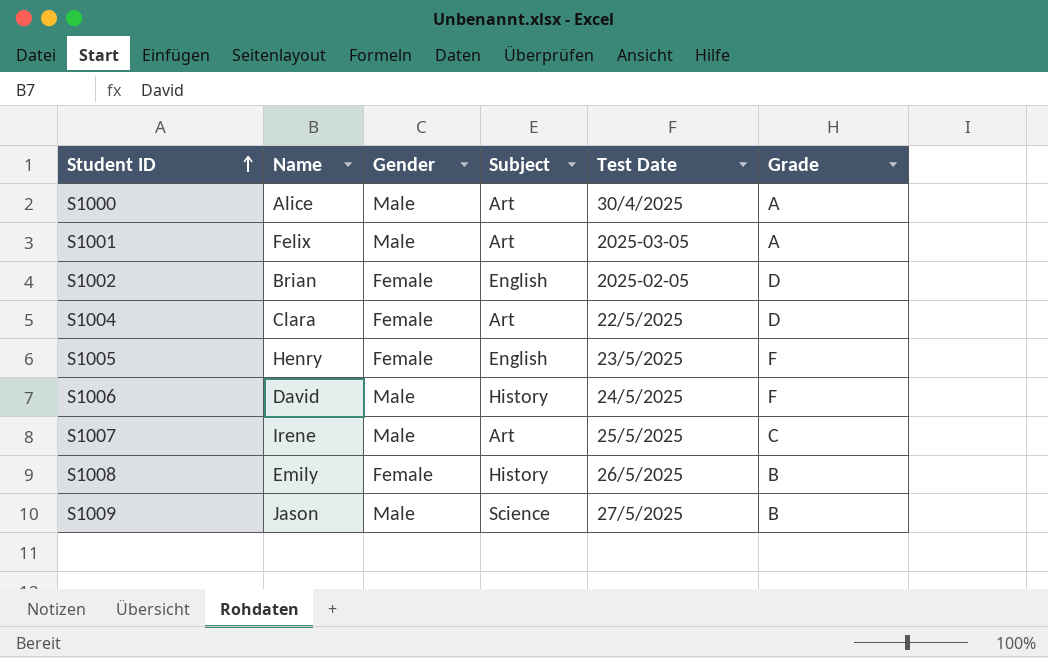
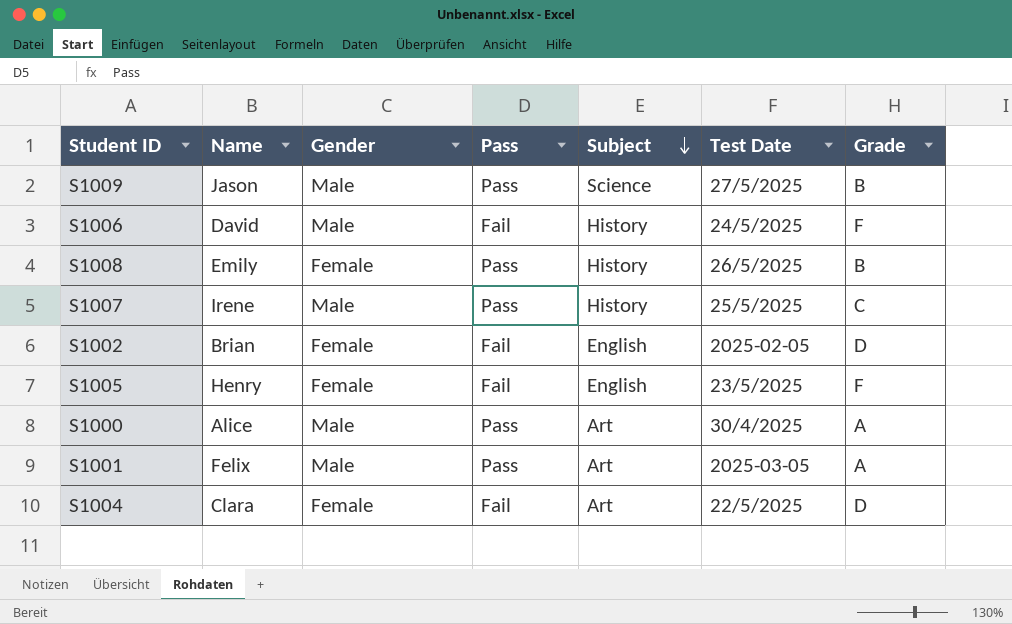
row order: Student ID ascending -> Subject descending
column Pass | position: none -> 4
S1007 | Subject: Art -> History

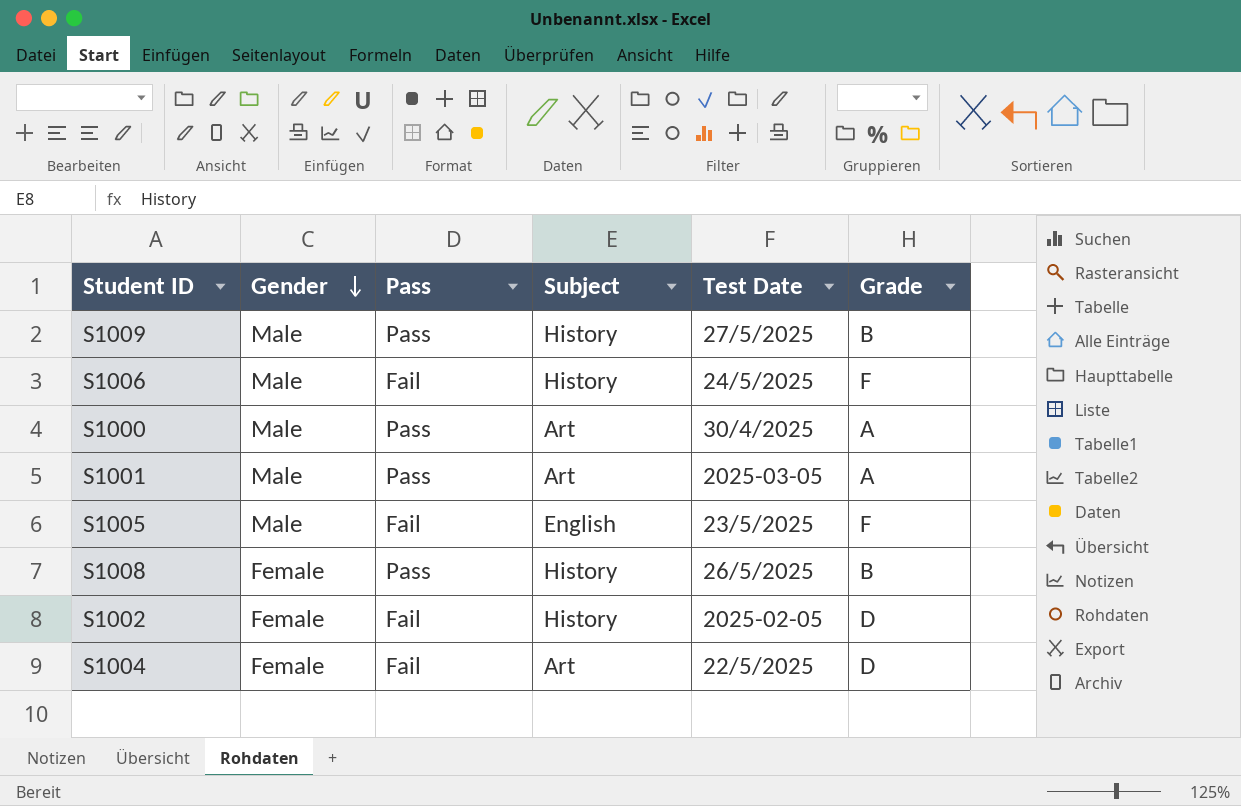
row order: Subject descending -> Gender descending
column Name | position: 2 -> none
row S1007: Irene | Male | Pass | History | 25/5/2025 | C -> none
S1009 | Subject: Science -> History
S1005 | Gender: Female -> Male
S1002 | Subject: English -> History

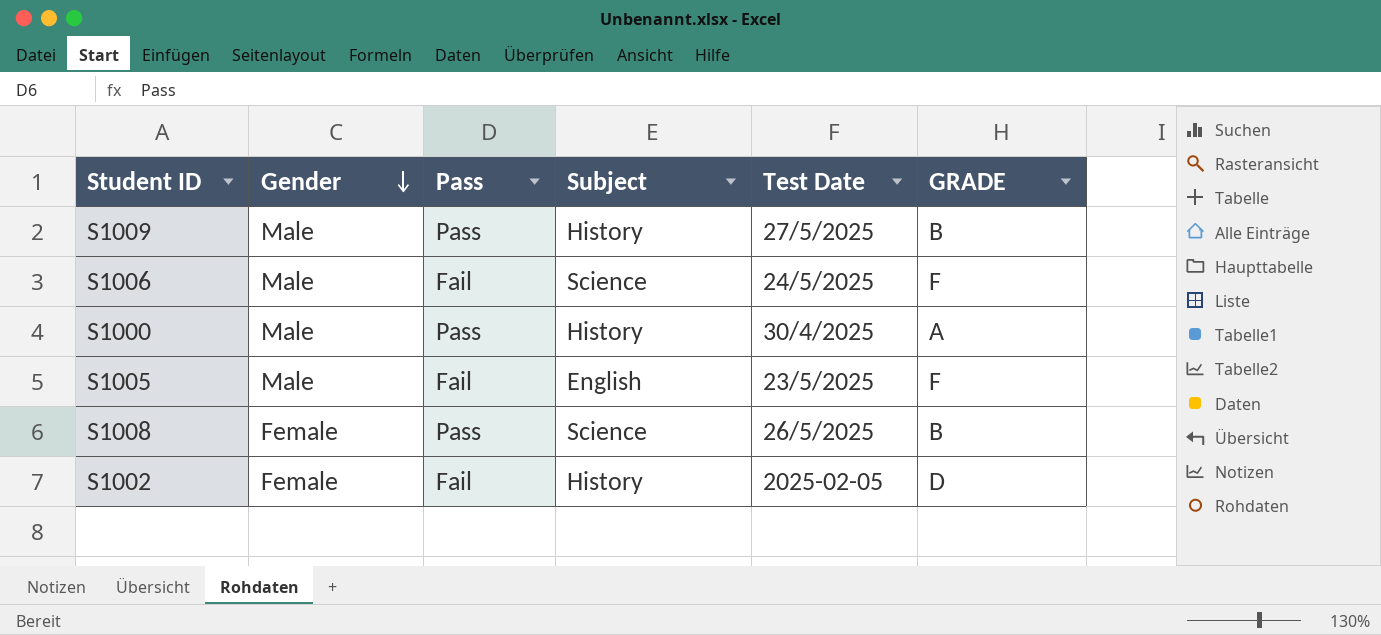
column name: Grade -> GRADE
row S1001: Male | Pass | Art | 2025-03-05 | A -> none
row S1004: Female | Fail | Art | 22/5/2025 | D -> none
S1006 | Subject: History -> Science
S1000 | Subject: Art -> History
S1008 | Subject: History -> Science

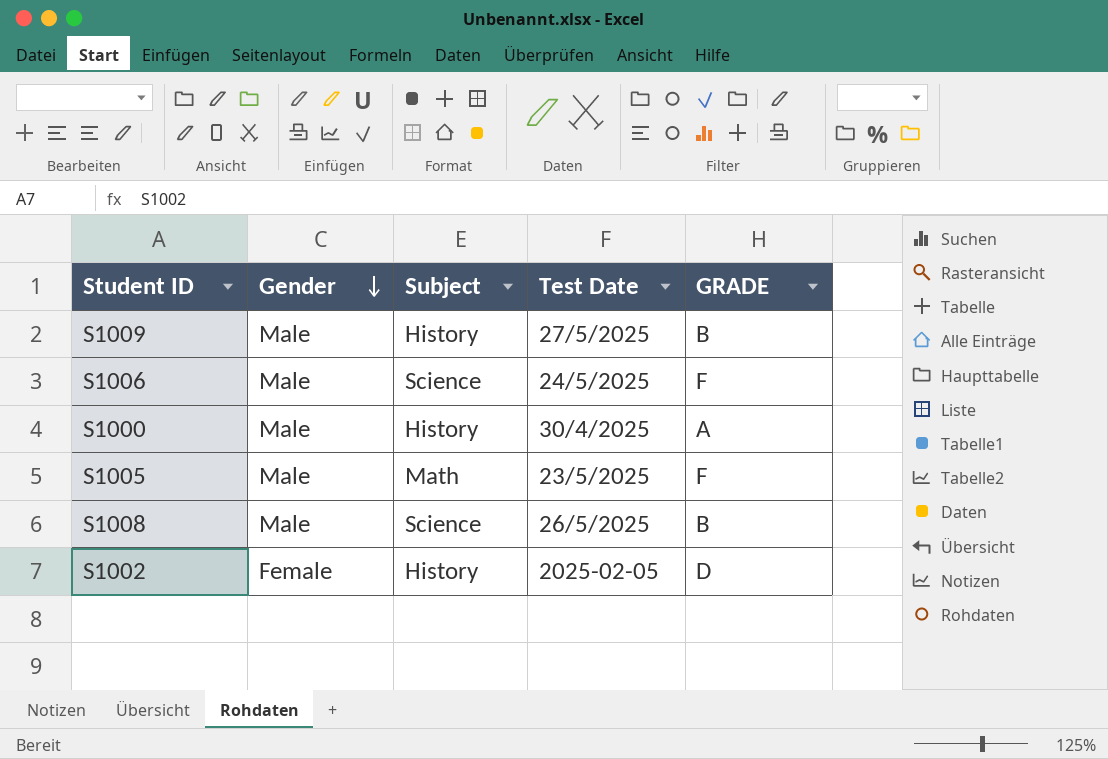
column Pass | position: 3 -> none
S1005 | Subject: English -> Math
S1008 | Gender: Female -> Male

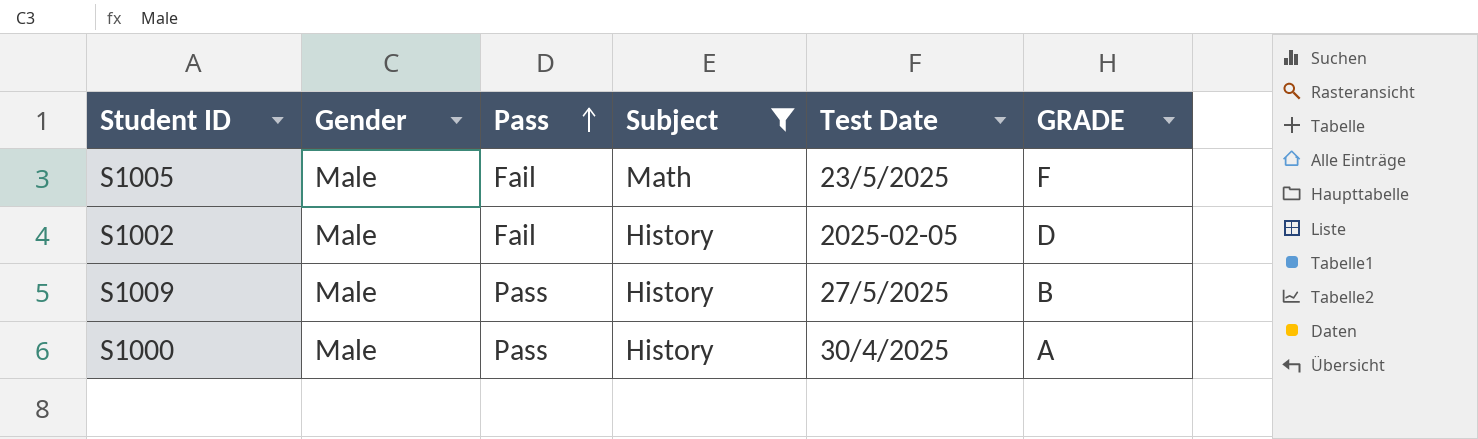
filter: none -> Subject != Science
row order: Gender descending -> Pass ascending
column Pass | position: none -> 3
S1002 | Gender: Female -> Male

